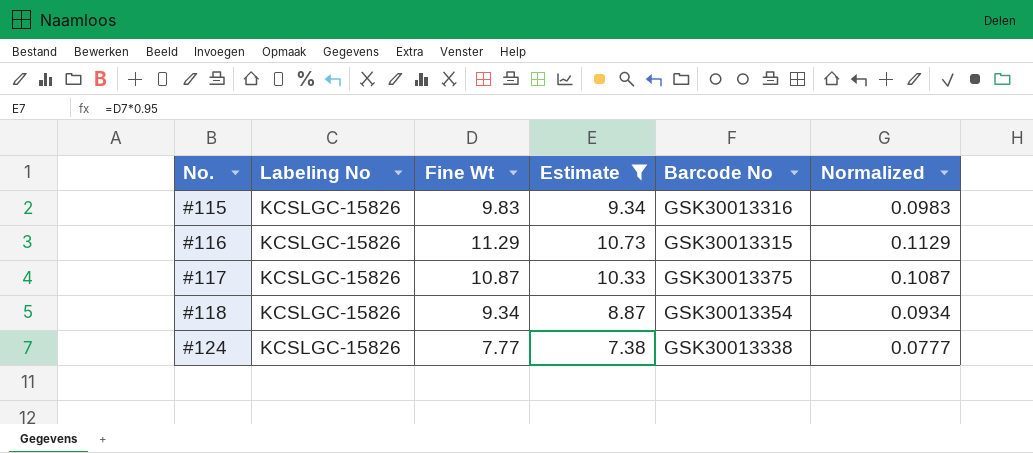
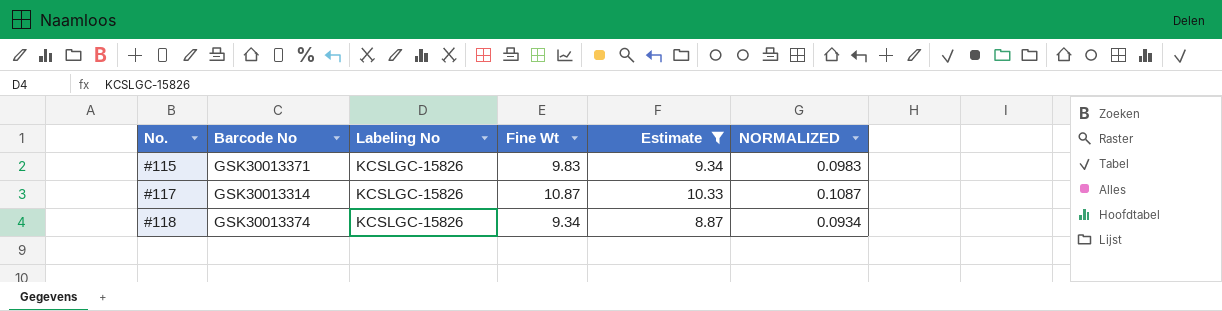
column Barcode No | position: 5 -> 2
column name: Normalized -> NORMALIZED
row #116: KCSLGC-15826 | 11.29 | 10.73 | GSK30013315 | 0.1129 -> none
row #124: KCSLGC-15826 | 7.77 | 7.38 | GSK30013338 | 0.0777 -> none
#115 | Barcode No: GSK30013316 -> GSK30013371
#117 | Barcode No: GSK30013375 -> GSK30013314
#118 | Barcode No: GSK30013354 -> GSK30013374

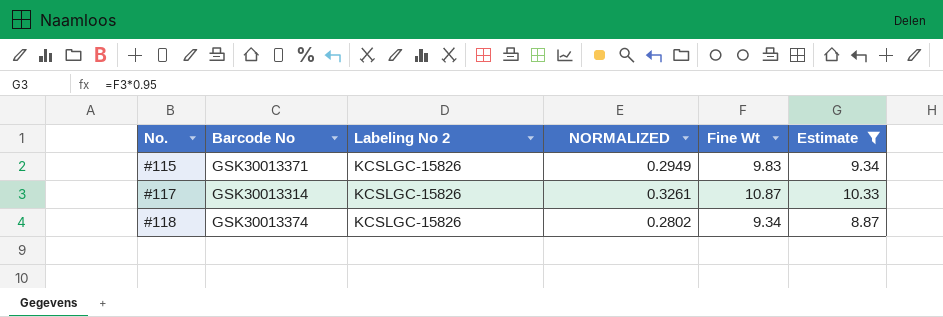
column name: Labeling No -> Labeling No 2
column NORMALIZED | formula: [Fine Wt] * 0.01 -> [Fine Wt] * 0.03
column NORMALIZED | position: 6 -> 4

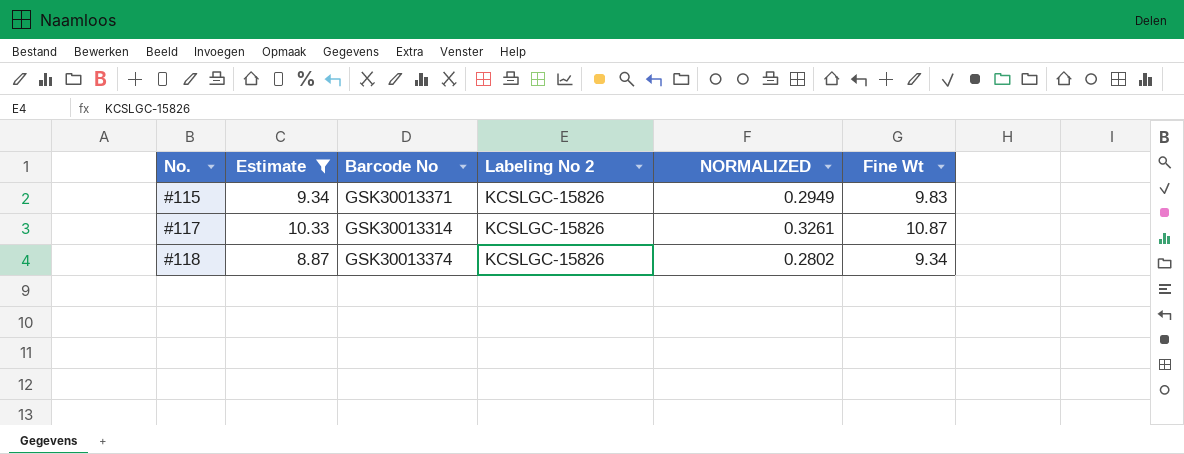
column Estimate | position: 6 -> 2

